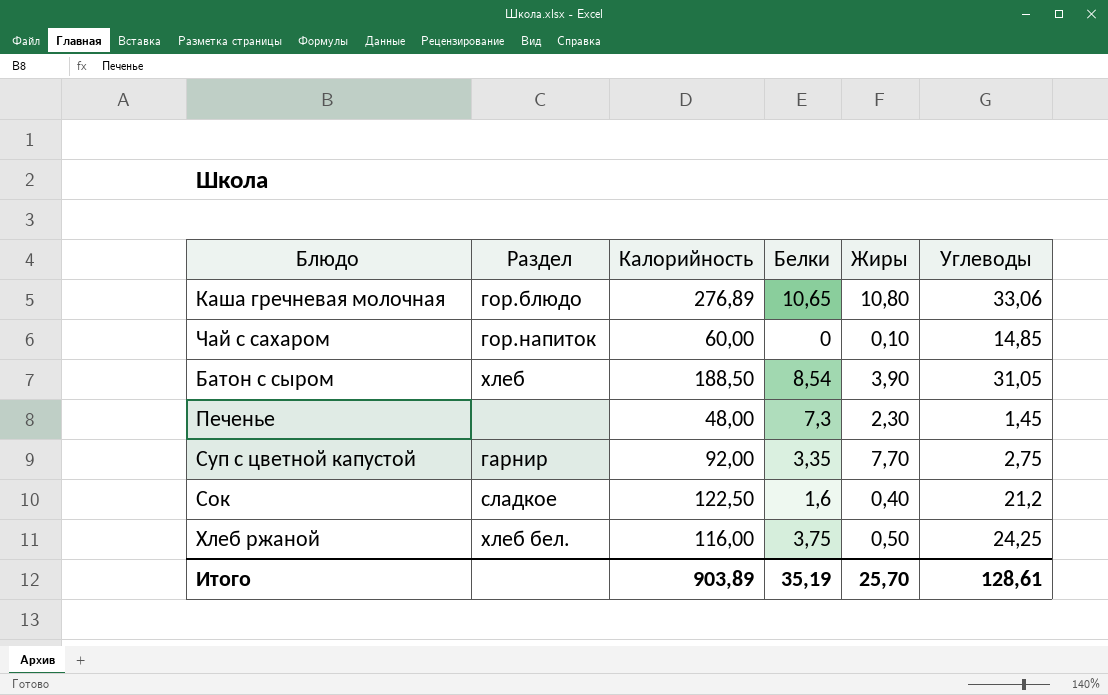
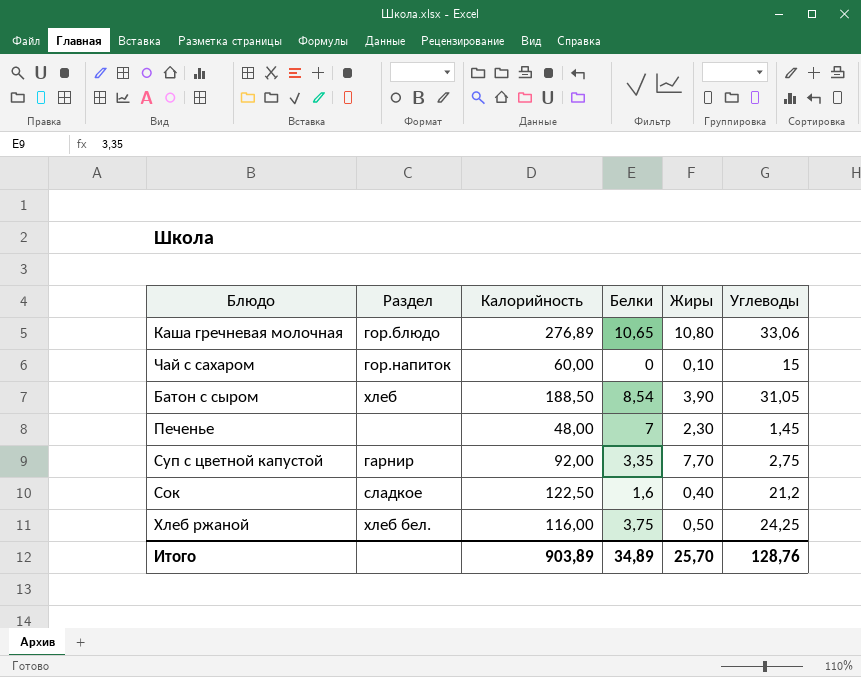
Чай с сахаром | Углеводы: 14,85 -> 15
Печенье | Белки: 7,3 -> 7
Итого | Белки: 35,19 -> 34,89
Итого | Углеводы: 128,61 -> 128,76

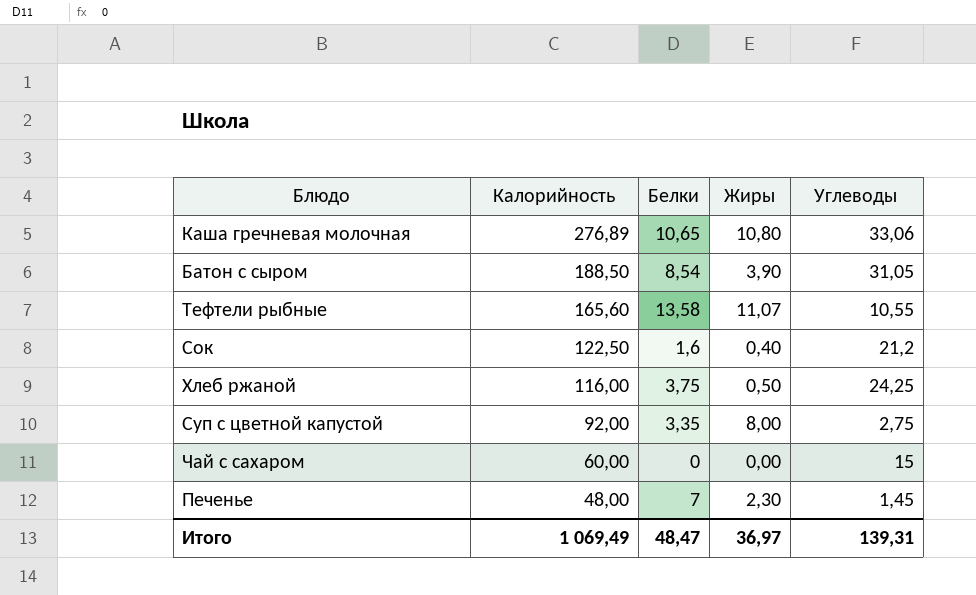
row order: none -> Калорийность descending
column Раздел | position: 2 -> none
row Тефтели рыбные: none -> 165,60 | 13,58 | 11,07 | 10,55
Суп с цветной капустой | Жиры: 7,70 -> 8,00
Чай с сахаром | Жиры: 0,10 -> 0,00
Итого | Калорийность: 903,89 -> 1 069,49
Итого | Белки: 34,89 -> 48,47
Итого | Жиры: 25,70 -> 36,97
Итого | Углеводы: 128,76 -> 139,31

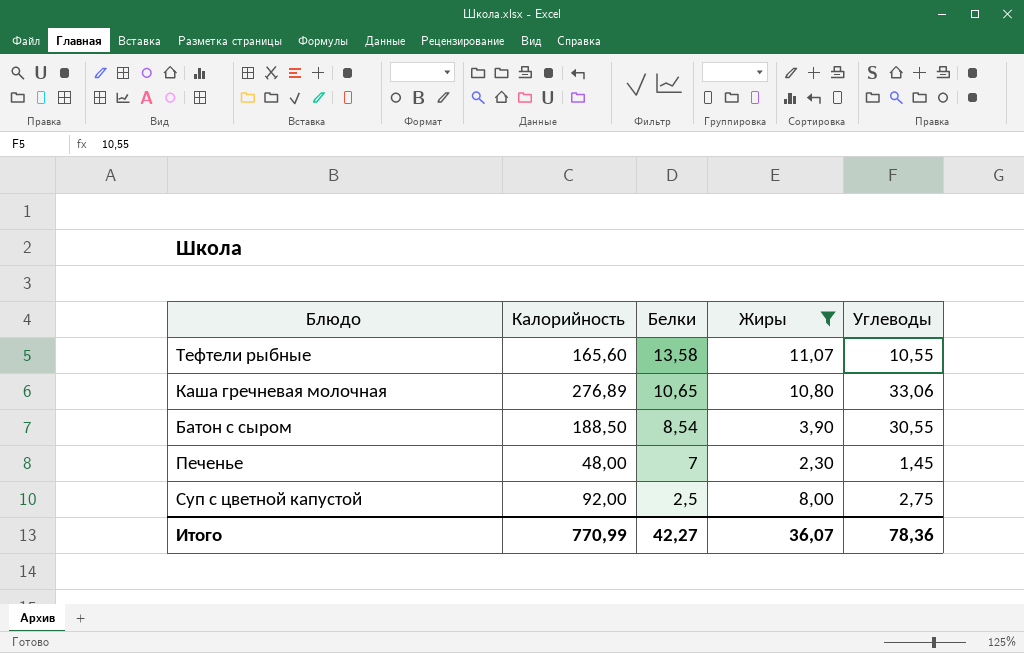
filter: none -> Жиры >= 2,30
row order: Калорийность descending -> Белки descending
Батон с сыром | Углеводы: 31,05 -> 30,55
Суп с цветной капустой | Белки: 3,35 -> 2,5
Итого | Калорийность: 1 069,49 -> 770,99
Итого | Белки: 48,47 -> 42,27
Итого | Жиры: 36,97 -> 36,07
Итого | Углеводы: 139,31 -> 78,36

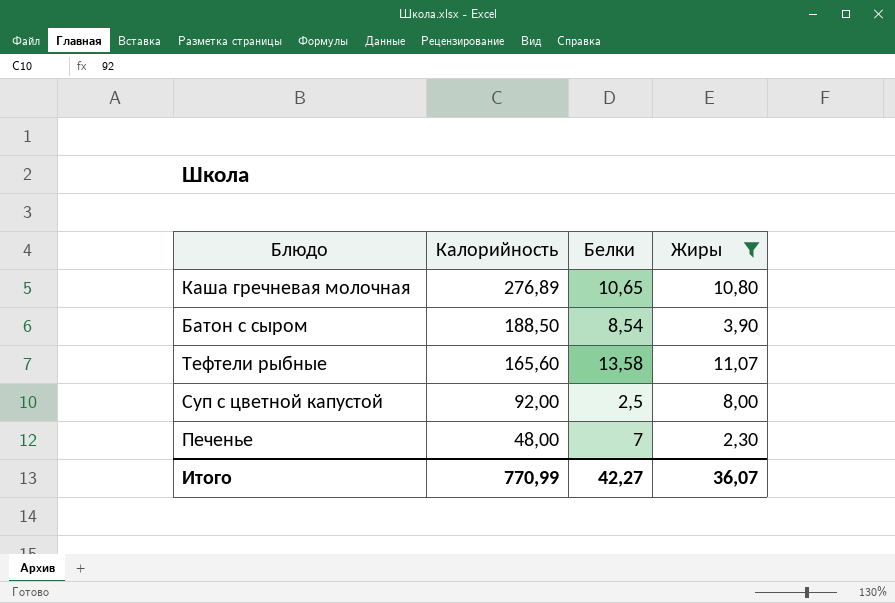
row order: Белки descending -> Калорийность descending
column Углеводы | position: 5 -> none

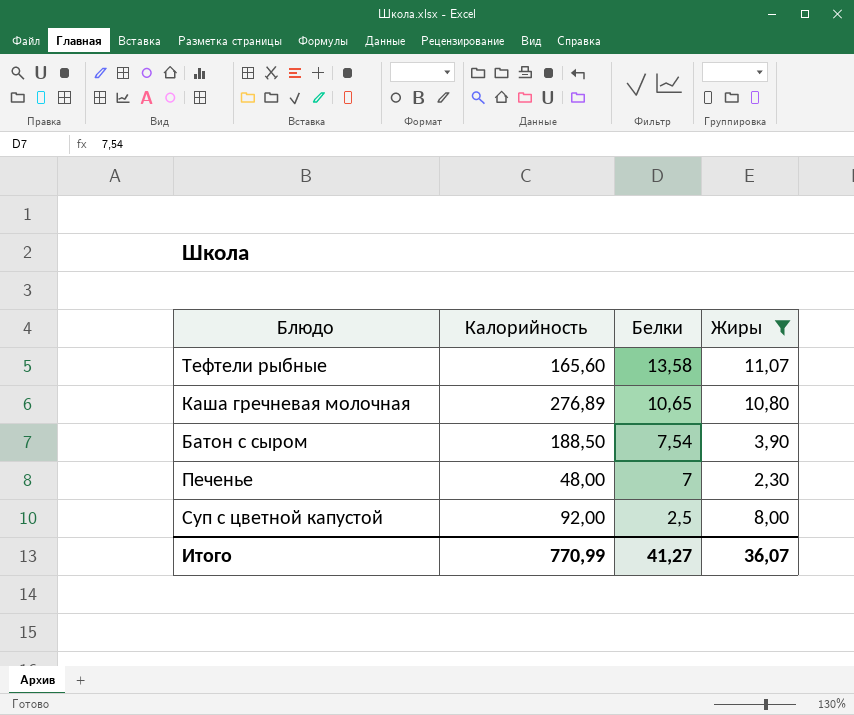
row order: Калорийность descending -> Белки descending
Батон с сыром | Белки: 8,54 -> 7,54
Итого | Белки: 42,27 -> 41,27

